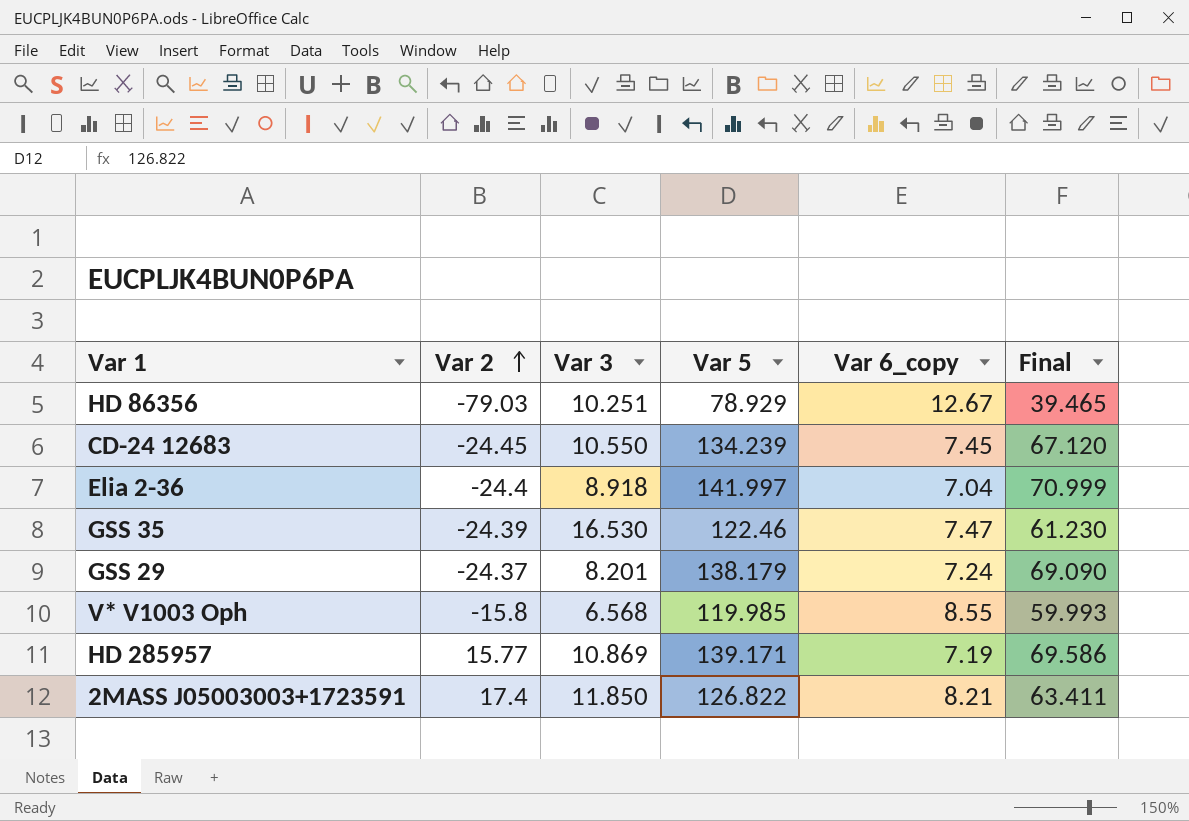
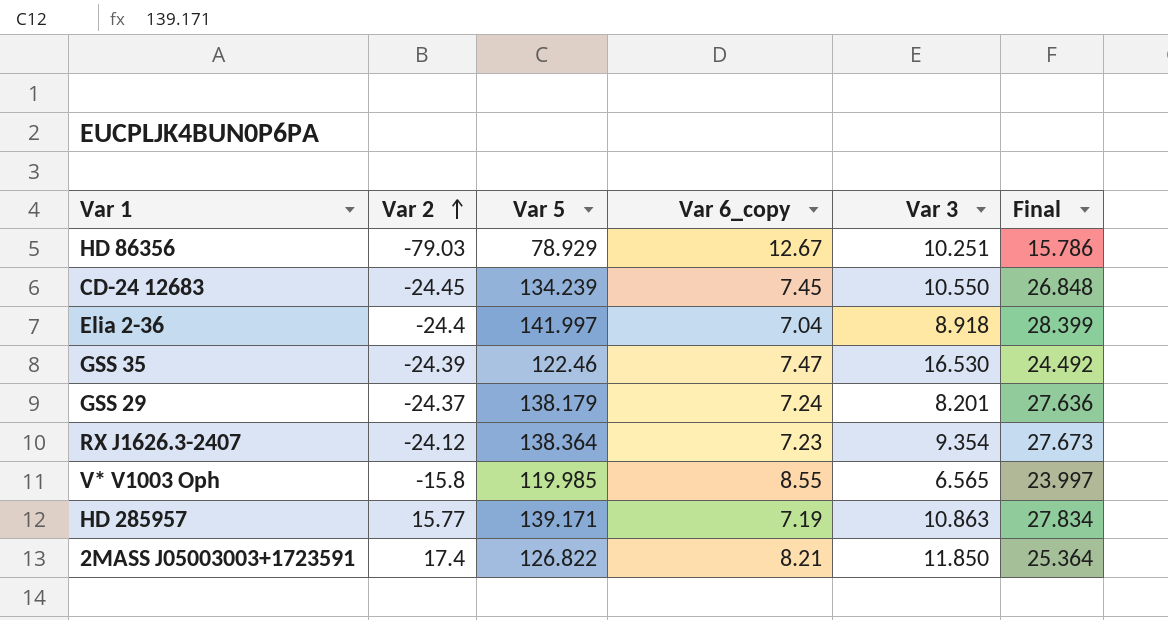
column Var 3 | position: 3 -> 5
column Final | formula: [Var 5] * 0.5 -> [Var 5] * 0.2
row RX J1626.3-2407: none -> -24.12 | 138.364 | 7.23 | 9.354 | 27.673
V* V1003 Oph | Var 3: 6.568 -> 6.565
HD 285957 | Var 3: 10.869 -> 10.863

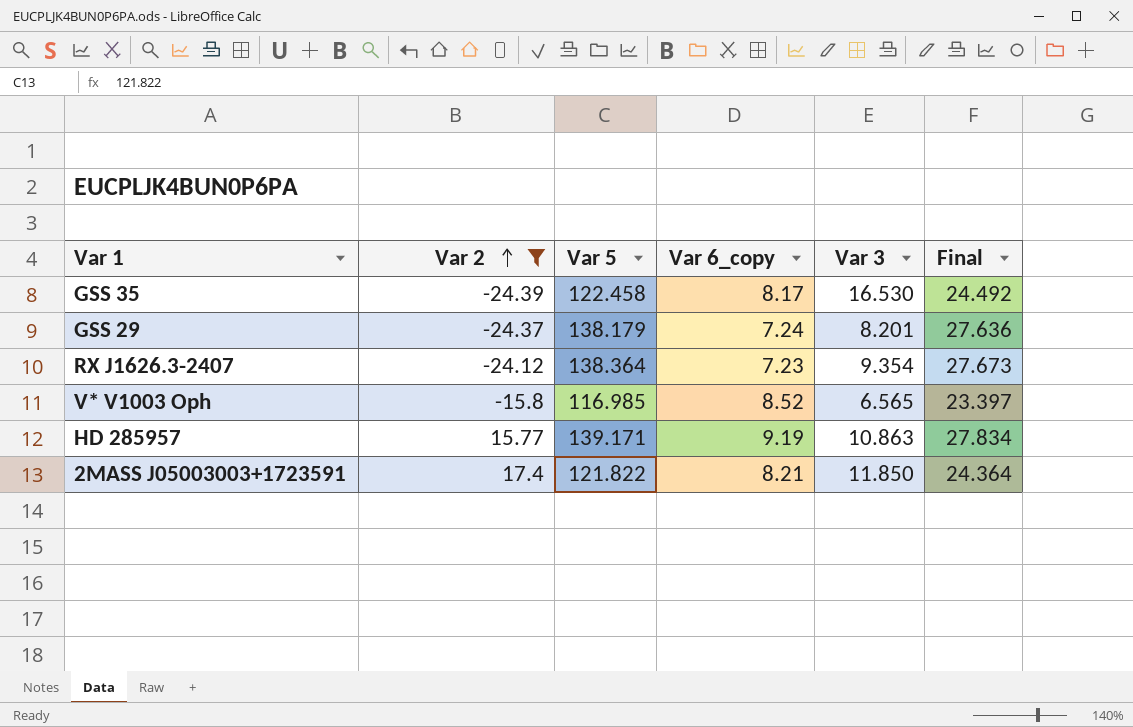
filter: none -> Var 2 >= -24.39
GSS 35 | Var 5: 122.46 -> 122.458
GSS 35 | Var 6_copy: 7.47 -> 8.17
V* V1003 Oph | Var 5: 119.985 -> 116.985
V* V1003 Oph | Var 6_copy: 8.55 -> 8.52
V* V1003 Oph | Final: 23.997 -> 23.397
HD 285957 | Var 6_copy: 7.19 -> 9.19
2MASS J05003003+1723591 | Var 5: 126.822 -> 121.822
2MASS J05003003+1723591 | Final: 25.364 -> 24.364

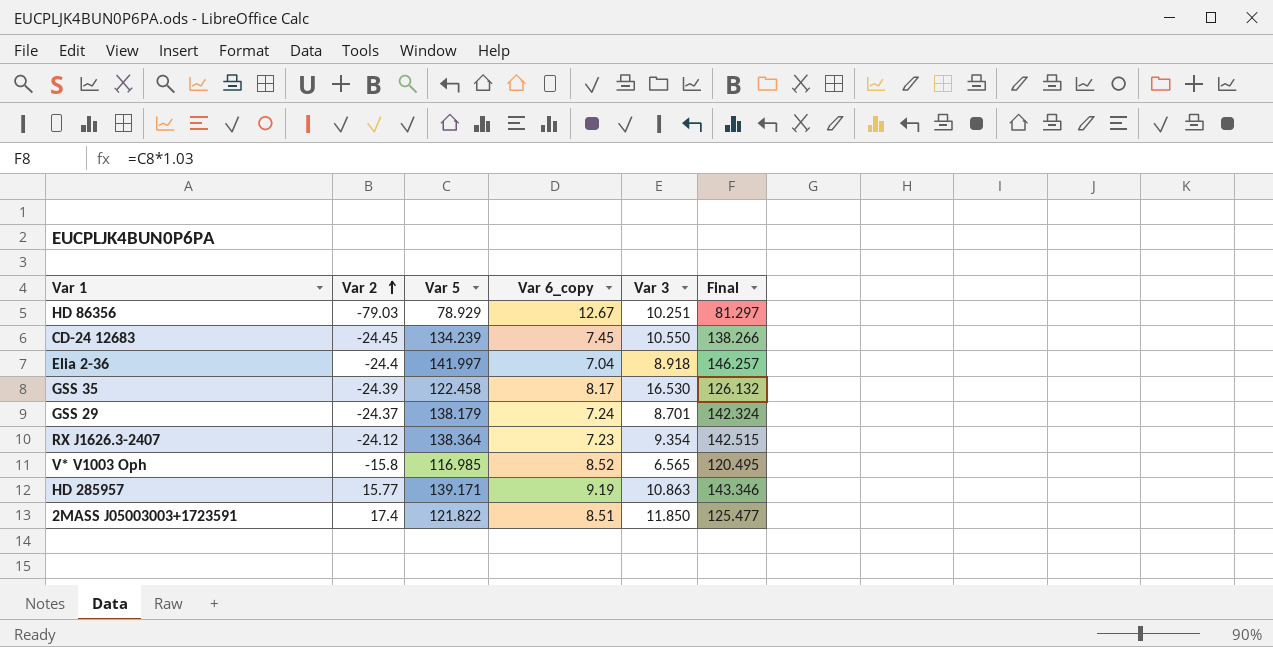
filter: Var 2 >= -24.39 -> none
column Final | formula: [Var 5] * 0.2 -> [Var 5] * 1.03
GSS 29 | Var 3: 8.201 -> 8.701
2MASS J05003003+1723591 | Var 6_copy: 8.21 -> 8.51

